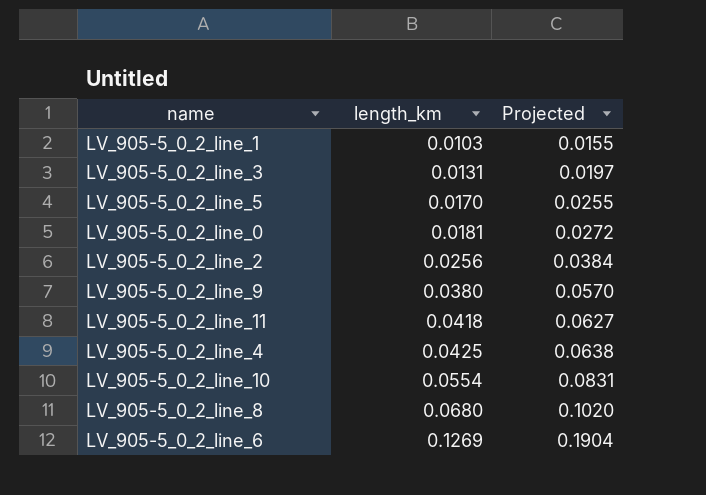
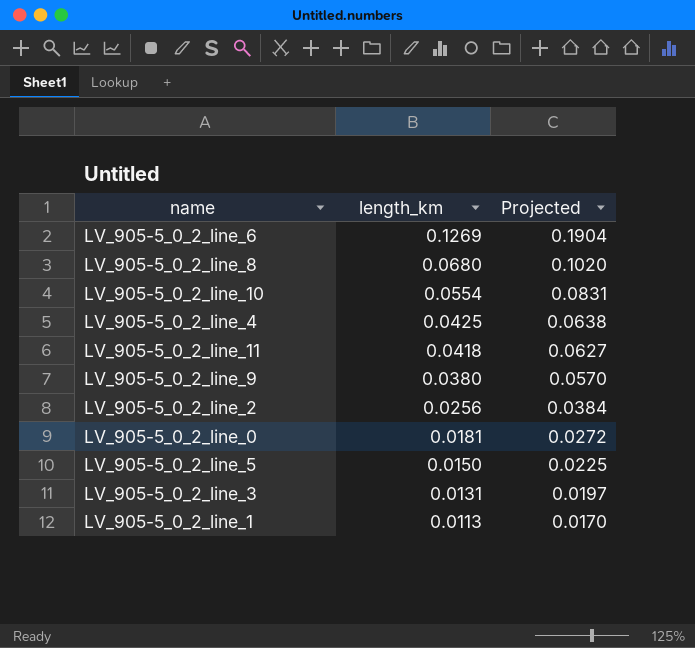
row order: length_km ascending -> length_km descending
LV_905-5_0_2_line_5 | length_km: 0.0170 -> 0.0150
LV_905-5_0_2_line_5 | Projected: 0.0255 -> 0.0225
LV_905-5_0_2_line_1 | length_km: 0.0103 -> 0.0113
LV_905-5_0_2_line_1 | Projected: 0.0155 -> 0.0170

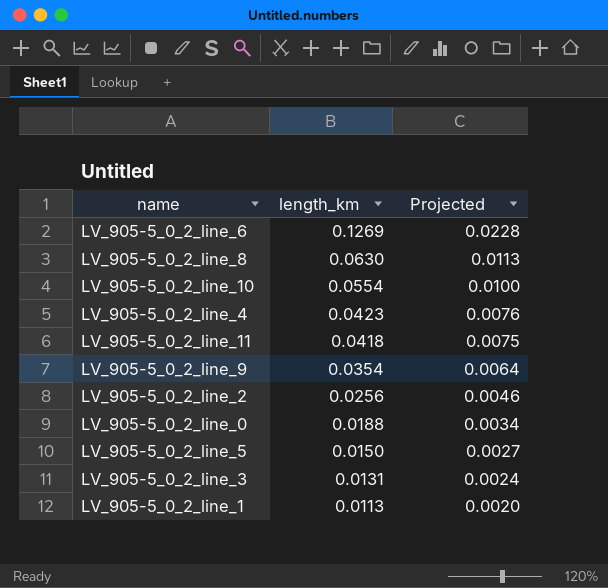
column Projected | formula: [length_km] * 1.5 -> [length_km] * 0.18
LV_905-5_0_2_line_8 | length_km: 0.0680 -> 0.0630
LV_905-5_0_2_line_4 | length_km: 0.0425 -> 0.0423
LV_905-5_0_2_line_9 | length_km: 0.0380 -> 0.0354
LV_905-5_0_2_line_0 | length_km: 0.0181 -> 0.0188

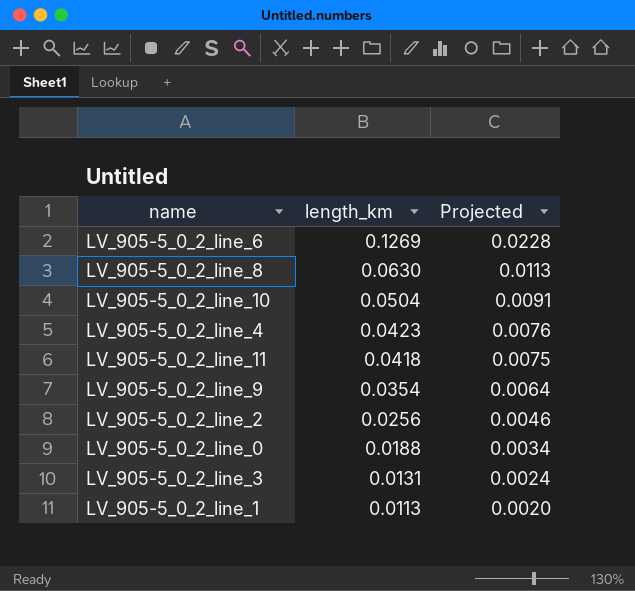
row LV_905-5_0_2_line_5: 0.0150 | 0.0027 -> none
LV_905-5_0_2_line_10 | length_km: 0.0554 -> 0.0504
LV_905-5_0_2_line_10 | Projected: 0.0100 -> 0.0091

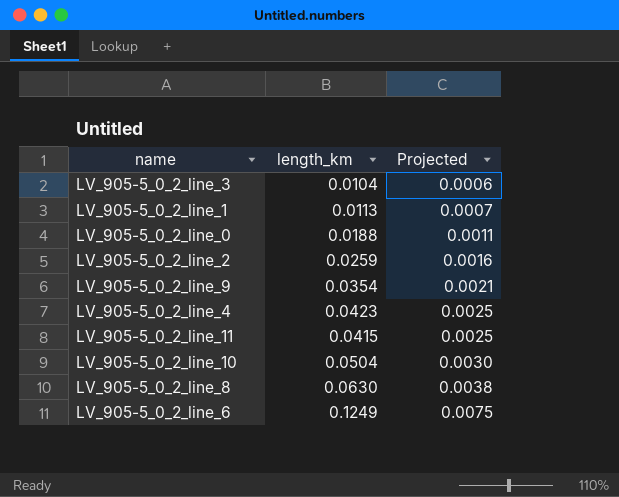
row order: length_km descending -> Projected ascending
column Projected | formula: [length_km] * 0.18 -> [length_km] * 0.06
LV_905-5_0_2_line_3 | length_km: 0.0131 -> 0.0104
LV_905-5_0_2_line_2 | length_km: 0.0256 -> 0.0259
LV_905-5_0_2_line_11 | length_km: 0.0418 -> 0.0415
LV_905-5_0_2_line_6 | length_km: 0.1269 -> 0.1249

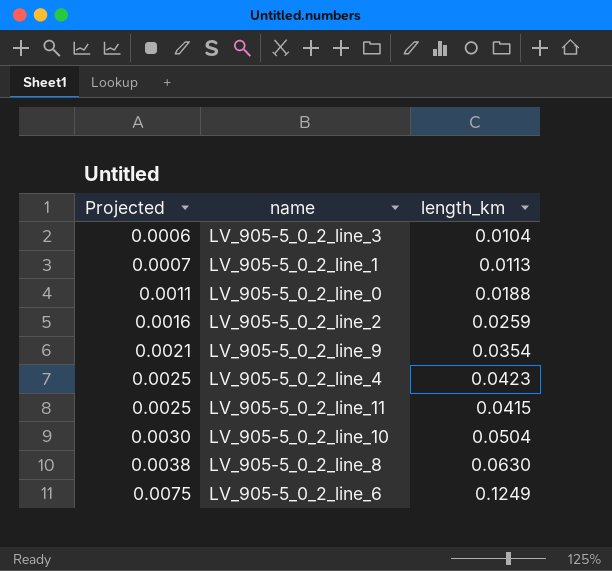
column Projected | position: 3 -> 1

